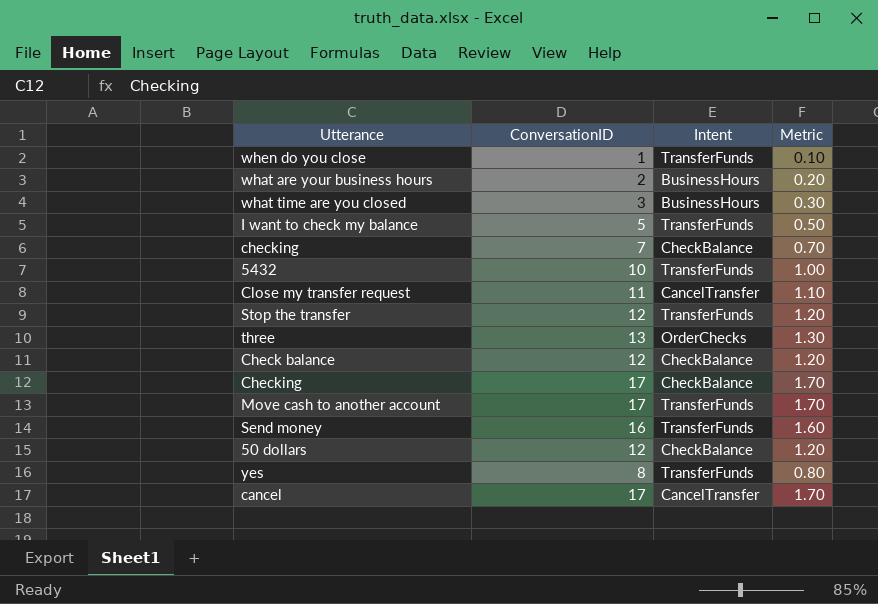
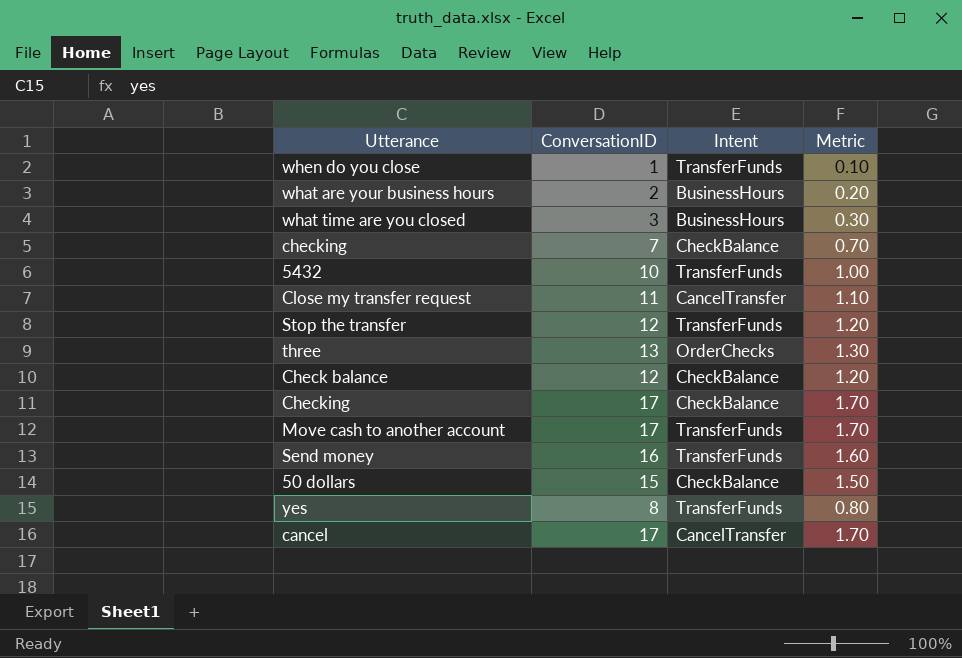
row I want to check my balance: 5 | TransferFunds | 0.50 -> none
50 dollars | ConversationID: 12 -> 15
50 dollars | Metric: 1.20 -> 1.50

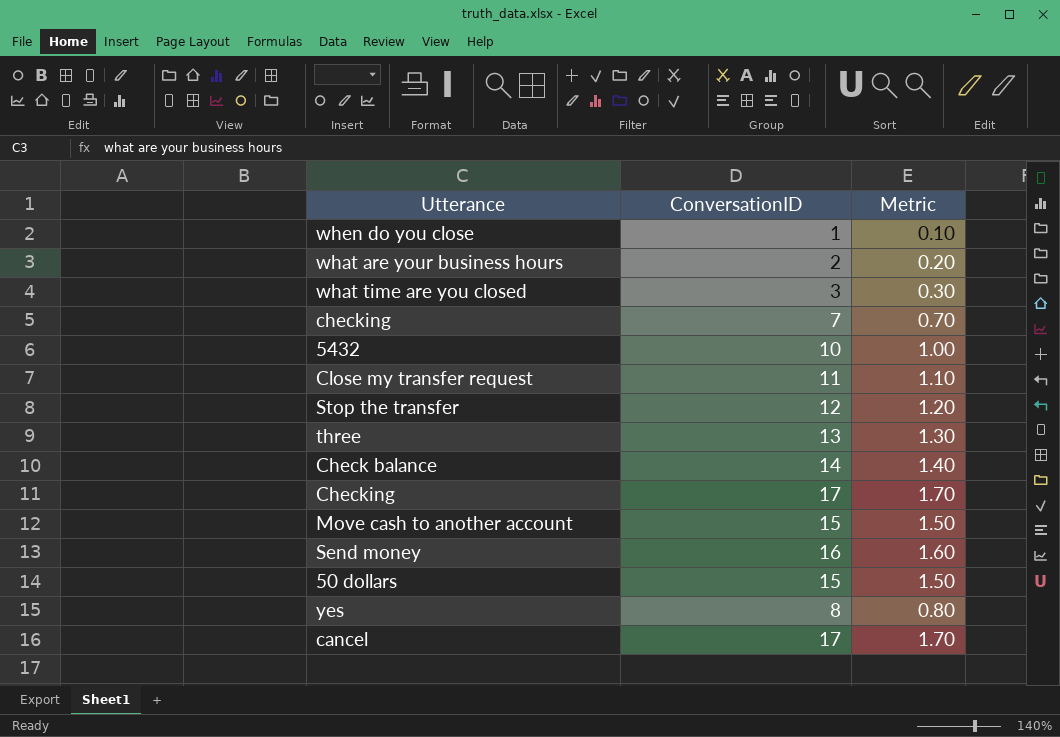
column Intent | position: 3 -> none
Check balance | ConversationID: 12 -> 14
Check balance | Metric: 1.20 -> 1.40
Move cash to another account | ConversationID: 17 -> 15
Move cash to another account | Metric: 1.70 -> 1.50

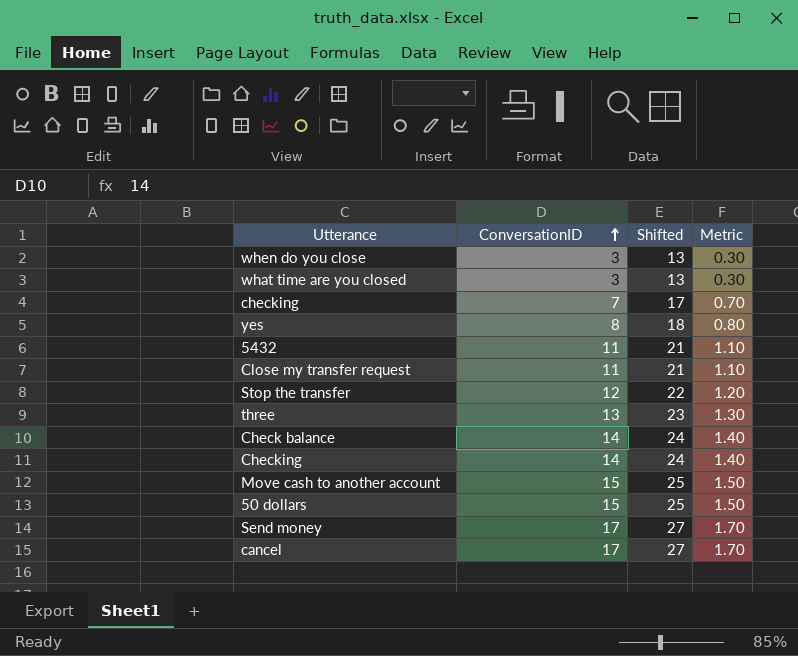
row order: none -> ConversationID ascending
column Shifted | formula: none -> [ConversationID] + 10
row what are your business hours: 2 | 0.20 -> none
when do you close | ConversationID: 1 -> 3
when do you close | Metric: 0.10 -> 0.30
5432 | ConversationID: 10 -> 11
5432 | Metric: 1.00 -> 1.10
Checking | ConversationID: 17 -> 14
Checking | Metric: 1.70 -> 1.40
Send money | ConversationID: 16 -> 17
Send money | Metric: 1.60 -> 1.70

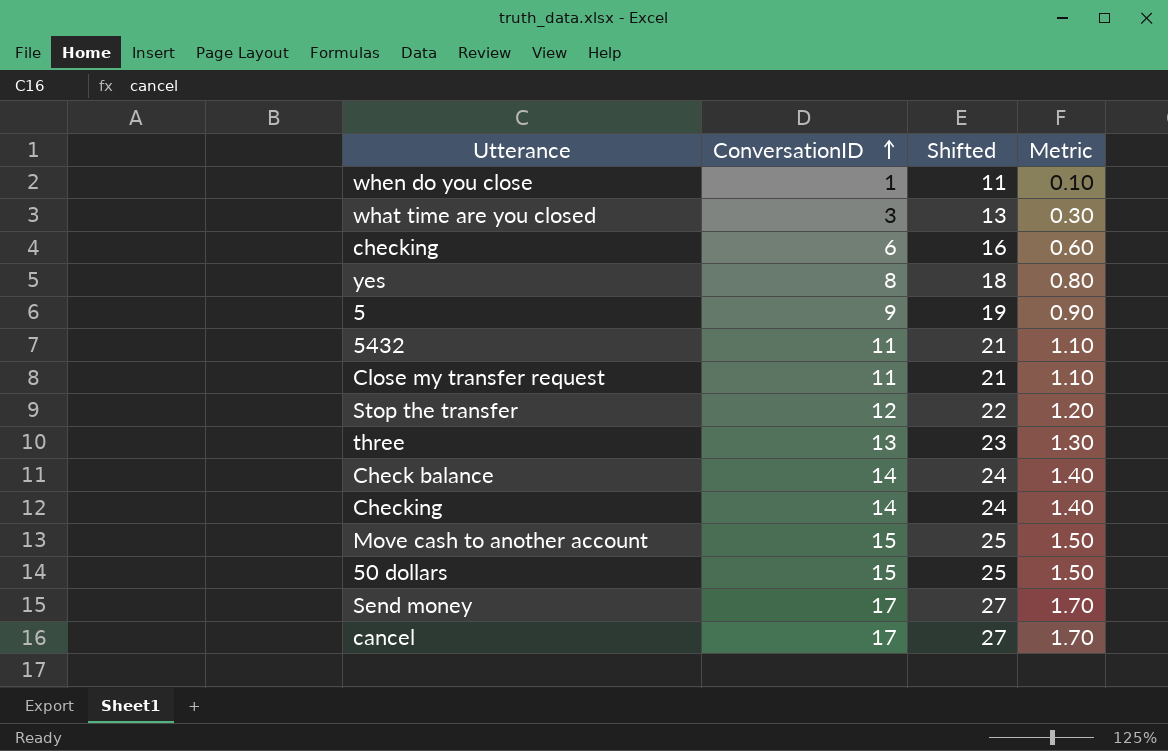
when do you close | ConversationID: 3 -> 1
when do you close | Shifted: 13 -> 11
when do you close | Metric: 0.30 -> 0.10
checking | ConversationID: 7 -> 6
checking | Shifted: 17 -> 16
checking | Metric: 0.70 -> 0.60
row 5: none -> 9 | 19 | 0.90

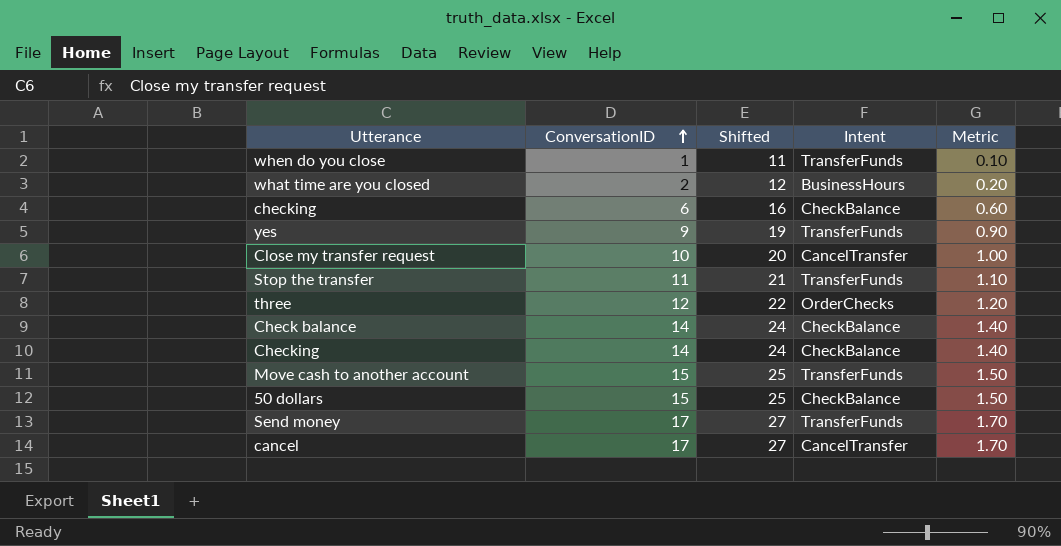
column Intent | position: none -> 4
row 5: 9 | 19 | 0.90 -> none
row 5432: 11 | 21 | 1.10 -> none
what time are you closed | ConversationID: 3 -> 2
what time are you closed | Shifted: 13 -> 12
what time are you closed | Metric: 0.30 -> 0.20
yes | ConversationID: 8 -> 9
yes | Shifted: 18 -> 19
yes | Metric: 0.80 -> 0.90
Close my transfer request | ConversationID: 11 -> 10
Close my transfer request | Shifted: 21 -> 20
Close my transfer request | Metric: 1.10 -> 1.00
Stop the transfer | ConversationID: 12 -> 11
Stop the transfer | Shifted: 22 -> 21
Stop the transfer | Metric: 1.20 -> 1.10
three | ConversationID: 13 -> 12
three | Shifted: 23 -> 22
three | Metric: 1.30 -> 1.20

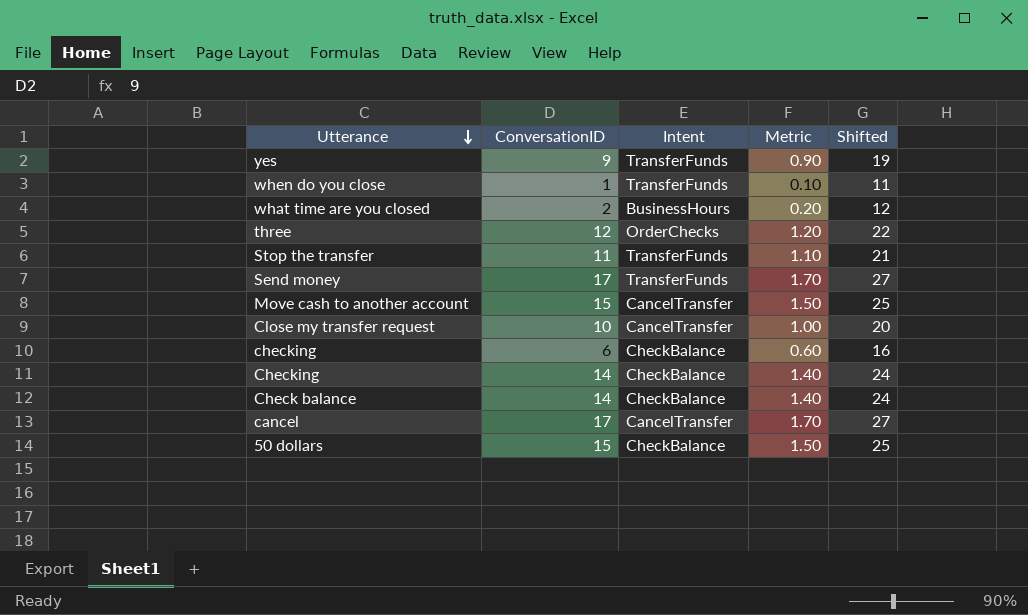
row order: ConversationID ascending -> Utterance descending
column Shifted | position: 3 -> 5
Move cash to another account | Intent: TransferFunds -> CancelTransfer

